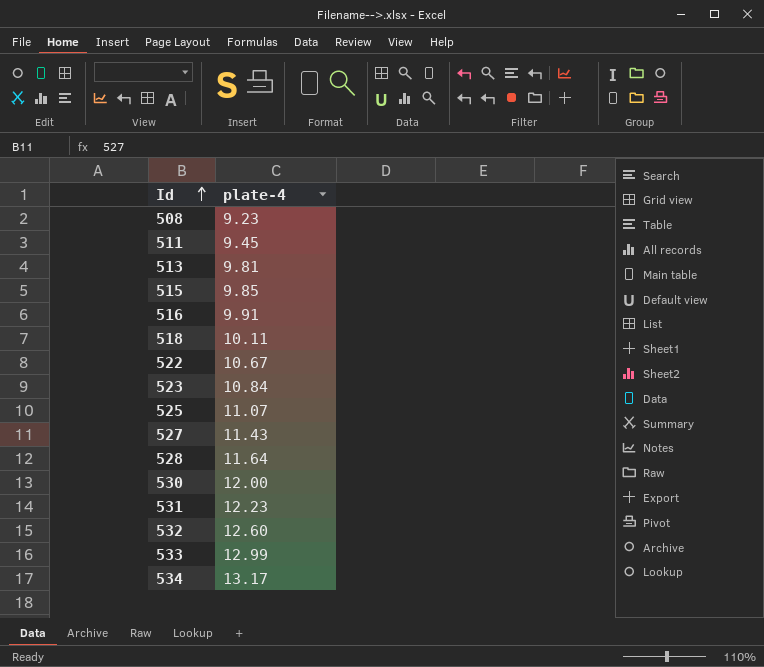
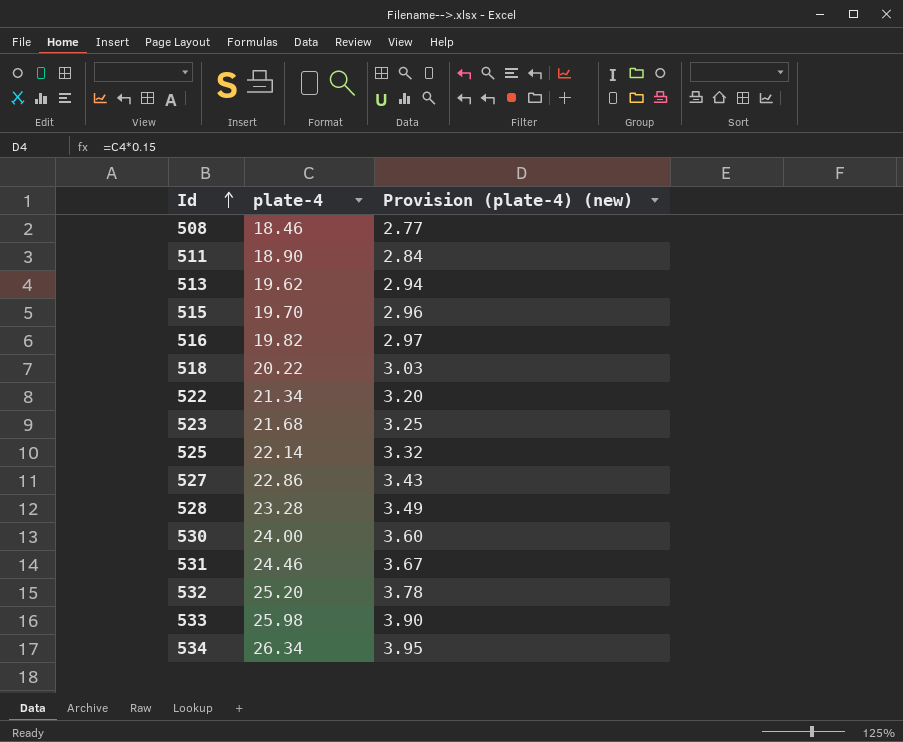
column Provision (plate-4) (new) | formula: none -> [plate-4] * 0.15
508 | plate-4: 9.23 -> 18.46
511 | plate-4: 9.45 -> 18.90
513 | plate-4: 9.81 -> 19.62
515 | plate-4: 9.85 -> 19.70
516 | plate-4: 9.91 -> 19.82
518 | plate-4: 10.11 -> 20.22
522 | plate-4: 10.67 -> 21.34
523 | plate-4: 10.84 -> 21.68
525 | plate-4: 11.07 -> 22.14
527 | plate-4: 11.43 -> 22.86
528 | plate-4: 11.64 -> 23.28
530 | plate-4: 12.00 -> 24.00
531 | plate-4: 12.23 -> 24.46
532 | plate-4: 12.60 -> 25.20
533 | plate-4: 12.99 -> 25.98
534 | plate-4: 13.17 -> 26.34

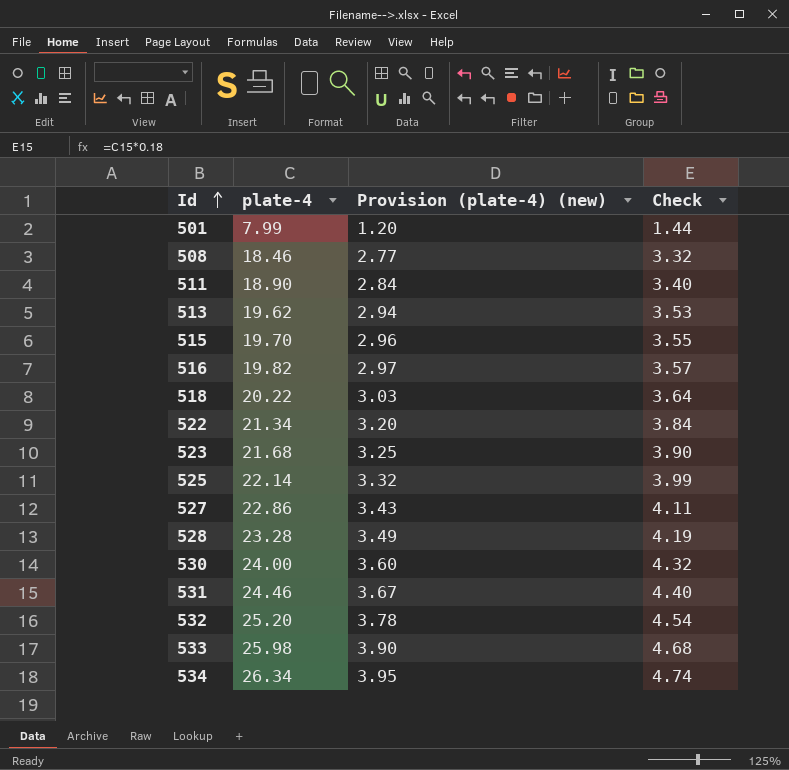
column Check | formula: none -> [plate-4] * 0.18
row 501: none -> 7.99 | 1.20 | 1.44

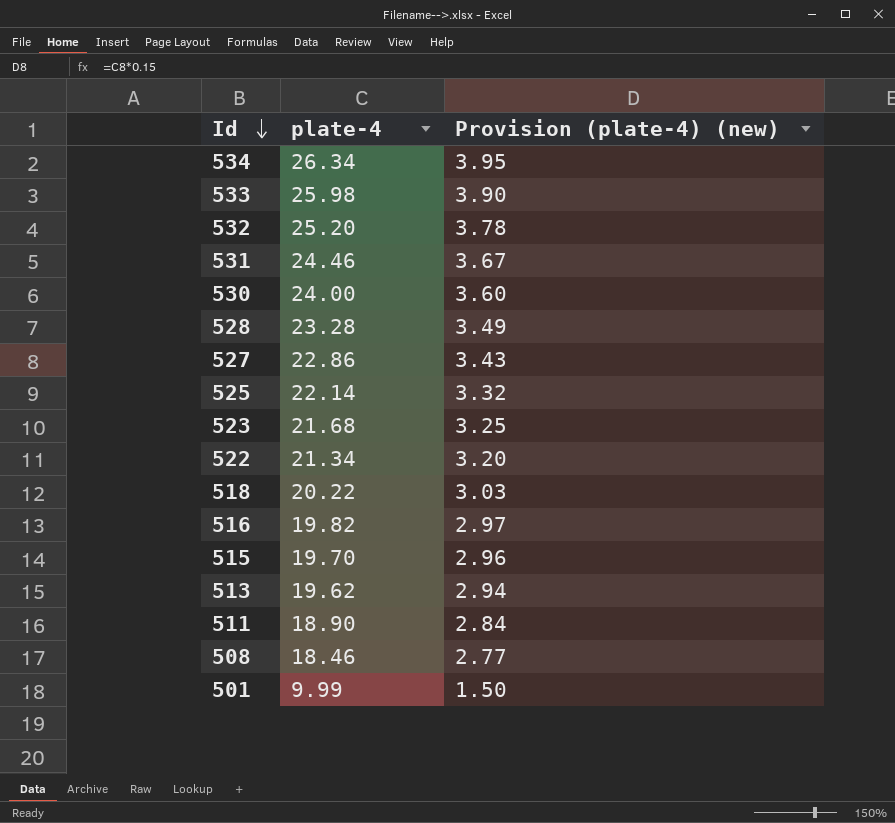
row order: Id ascending -> Id descending
column Check | formula: [plate-4] * 0.18 -> none
501 | plate-4: 7.99 -> 9.99
501 | Provision (plate-4) (new): 1.20 -> 1.50

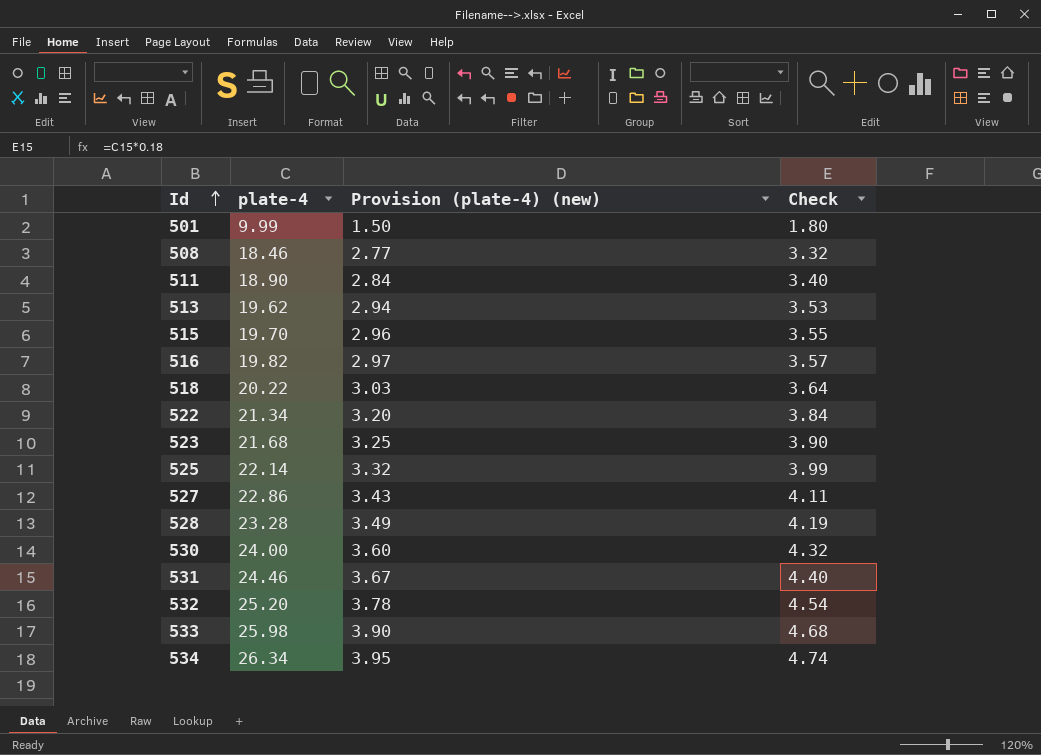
row order: Id descending -> Id ascending
column Check | formula: none -> [plate-4] * 0.18

